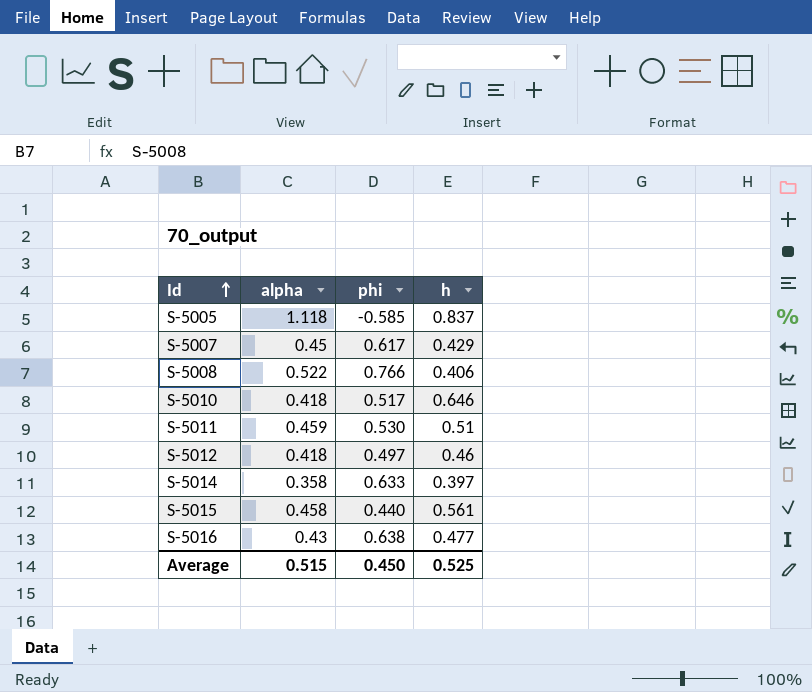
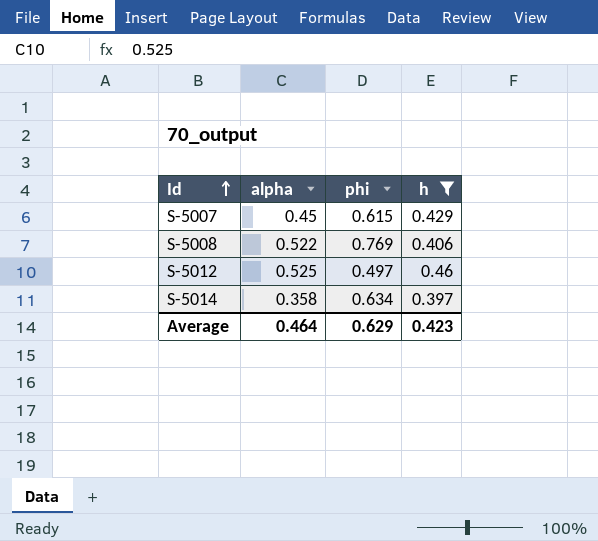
filter: none -> h <= 0.46
S-5007 | phi: 0.617 -> 0.615
S-5008 | phi: 0.766 -> 0.769
S-5012 | alpha: 0.418 -> 0.525
S-5014 | phi: 0.633 -> 0.634
Average | alpha: 0.515 -> 0.464
Average | phi: 0.450 -> 0.629
Average | h: 0.525 -> 0.423

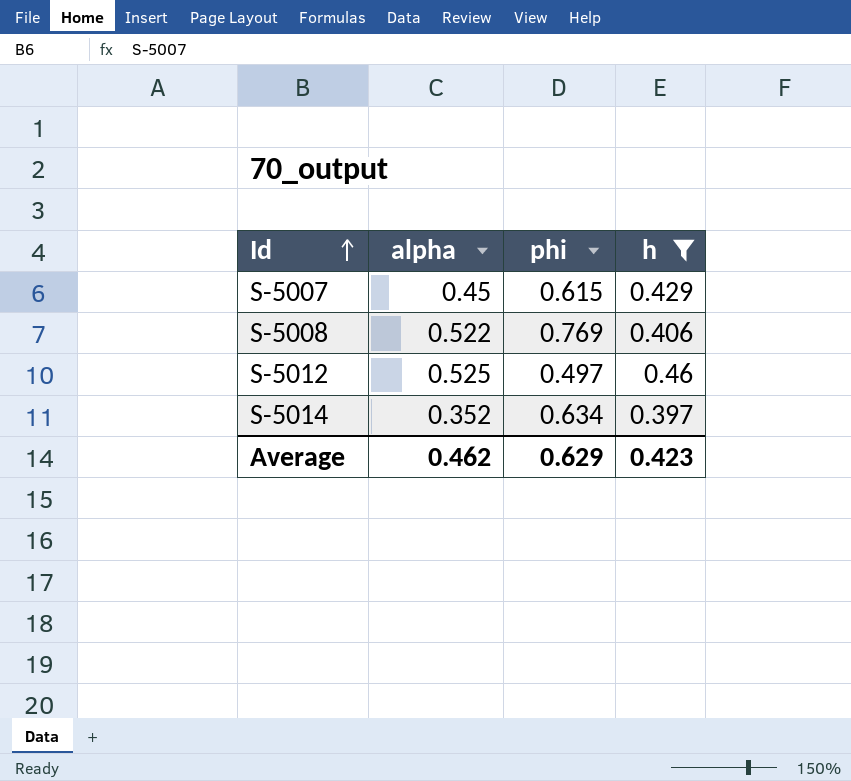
S-5014 | alpha: 0.358 -> 0.352
Average | alpha: 0.464 -> 0.462

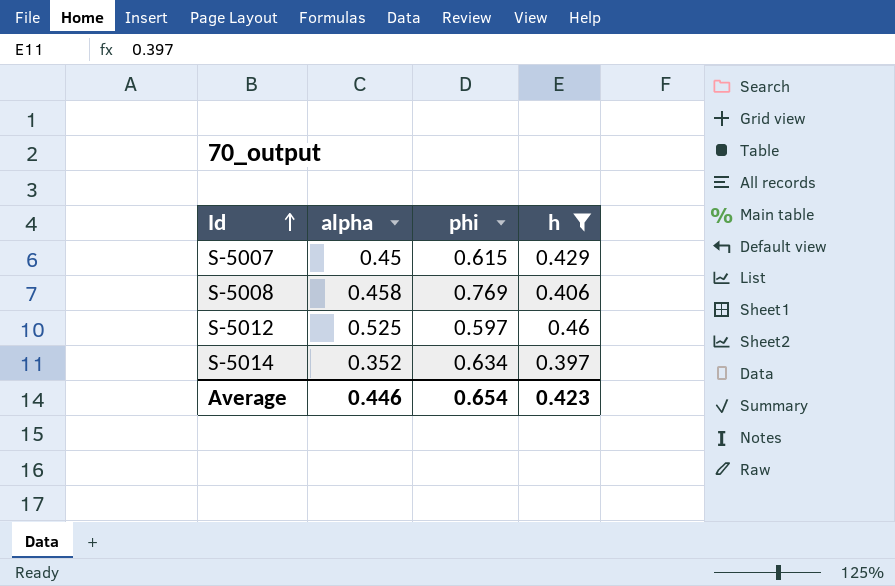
S-5008 | alpha: 0.522 -> 0.458
S-5012 | phi: 0.497 -> 0.597
Average | alpha: 0.462 -> 0.446
Average | phi: 0.629 -> 0.654

